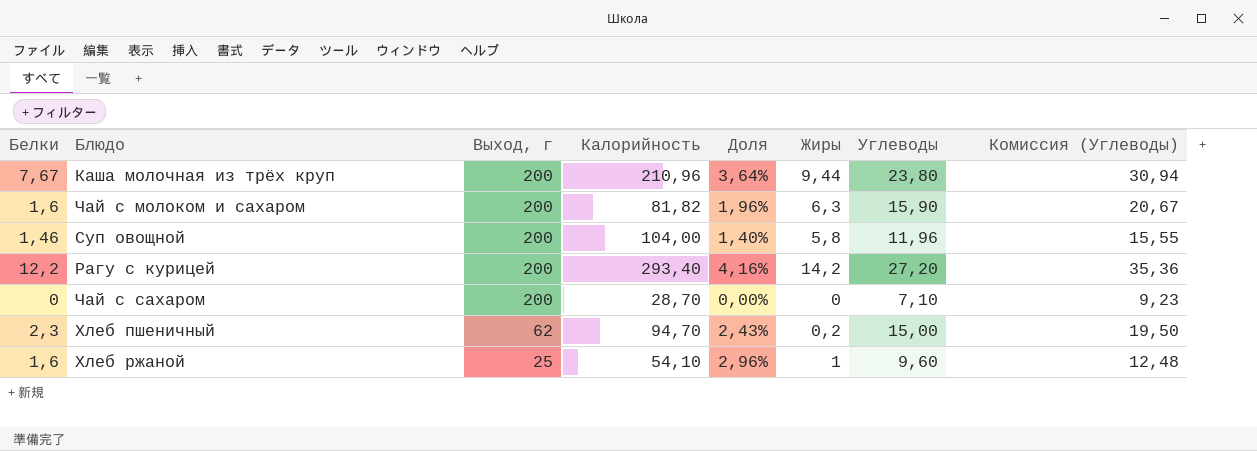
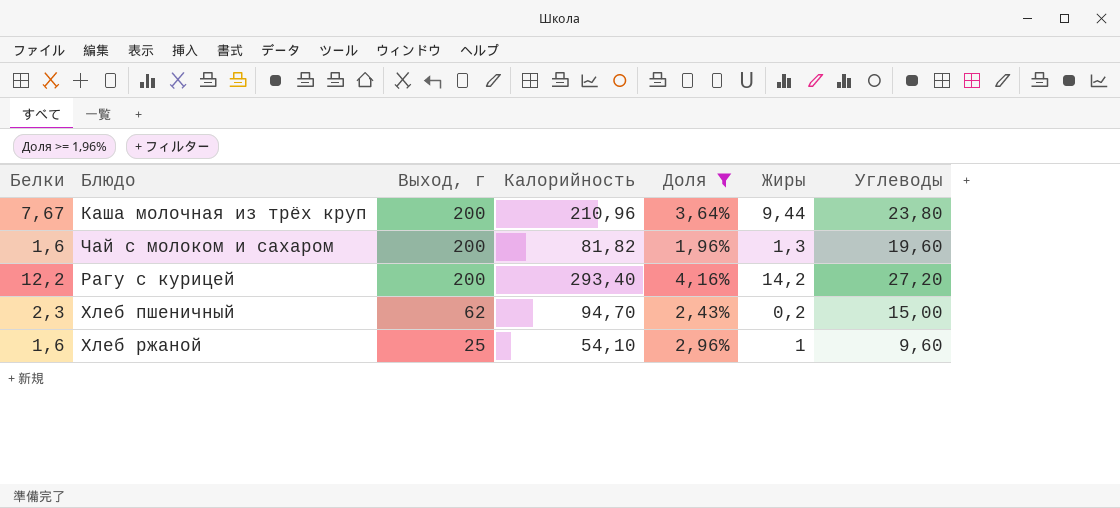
filter: none -> Доля >= 1,96%
column Комиссия (Углеводы) | formula: [Углеводы] * 1,3 -> none
Чай с молоком и сахаром | Жиры: 6,3 -> 1,3
Чай с молоком и сахаром | Углеводы: 15,90 -> 19,60

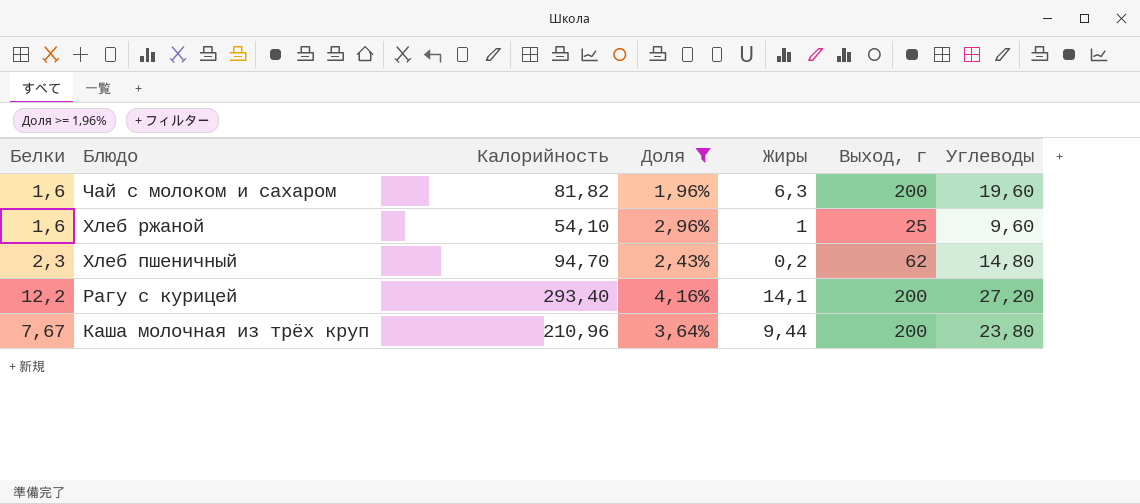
row order: Выход, г descending -> Блюдо descending
column Выход, г | position: 3 -> 6
Чай с молоком и сахаром | Жиры: 1,3 -> 6,3
Хлеб пшеничный | Углеводы: 15,00 -> 14,80
Рагу с курицей | Жиры: 14,2 -> 14,1

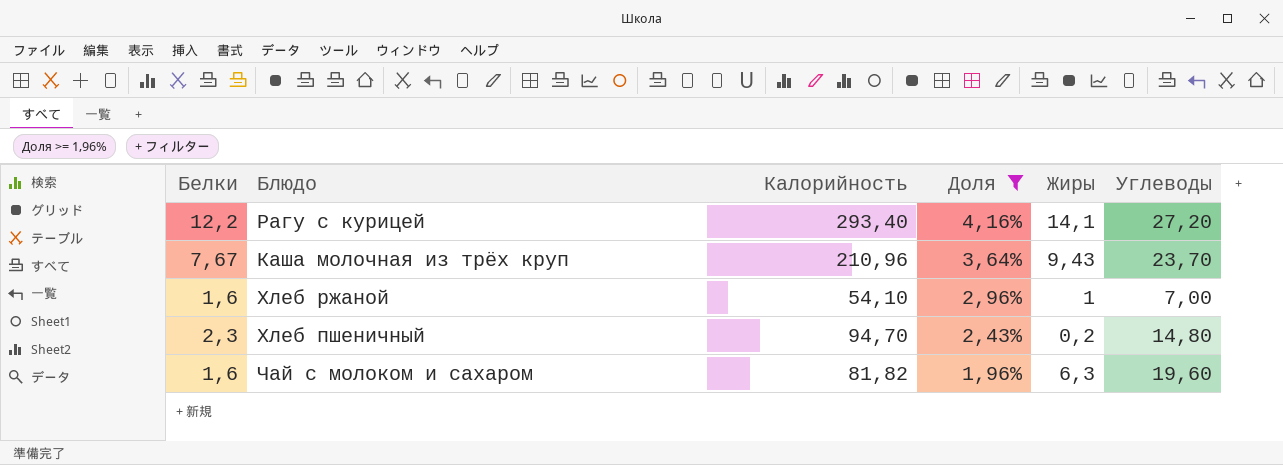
row order: Блюдо descending -> Доля descending
column Выход, г | position: 6 -> none
Каша молочная из трёх круп | Жиры: 9,44 -> 9,43
Каша молочная из трёх круп | Углеводы: 23,80 -> 23,70
Хлеб ржаной | Углеводы: 9,60 -> 7,00

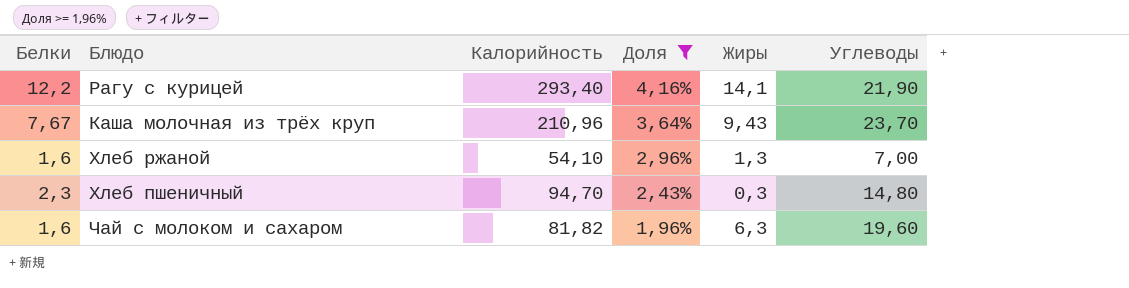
Рагу с курицей | Углеводы: 27,20 -> 21,90
Хлеб ржаной | Жиры: 1 -> 1,3
Хлеб пшеничный | Жиры: 0,2 -> 0,3

